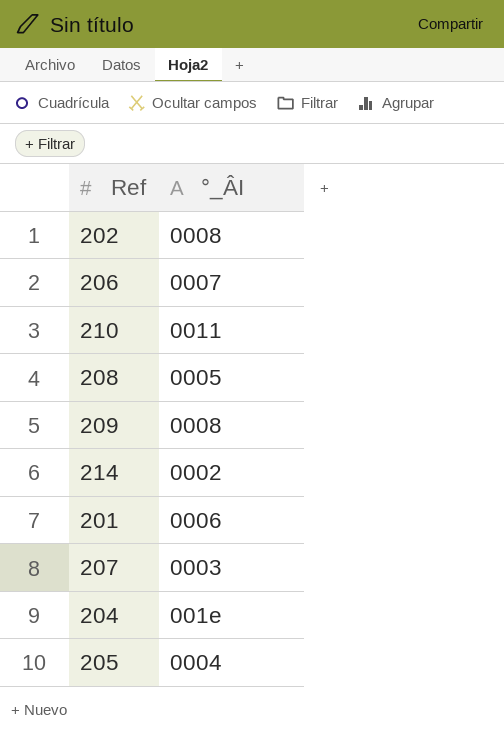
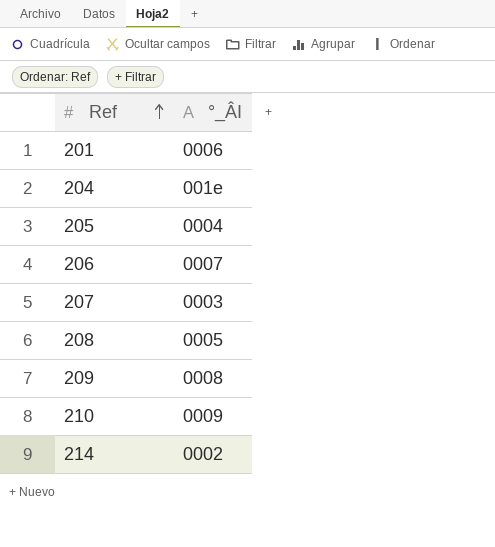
row order: none -> Ref ascending
row 202: 0008 -> none
210 | °_ÂI: 0011 -> 0009

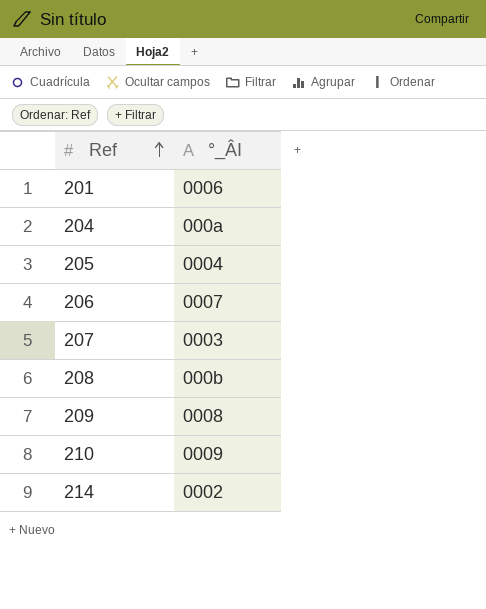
204 | °_ÂI: 001e -> 000a
208 | °_ÂI: 0005 -> 000b

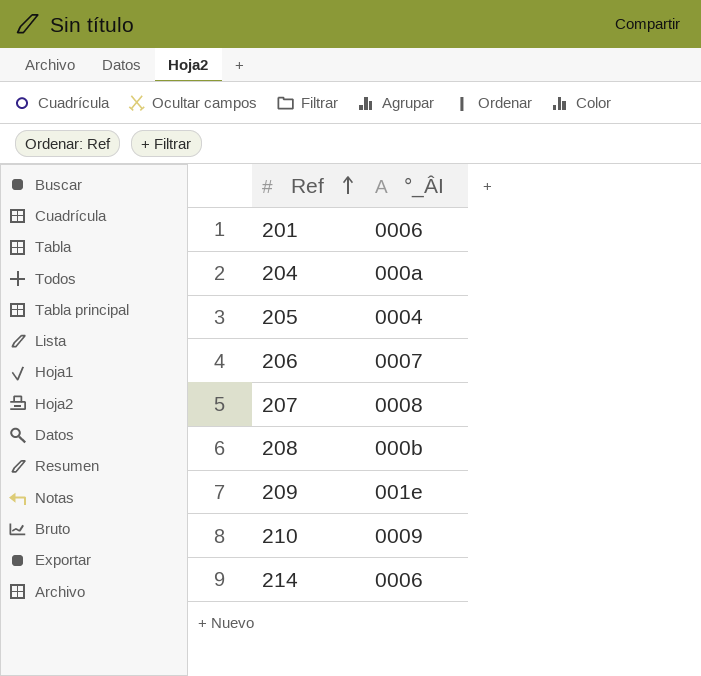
207 | °_ÂI: 0003 -> 0008
209 | °_ÂI: 0008 -> 001e
214 | °_ÂI: 0002 -> 0006

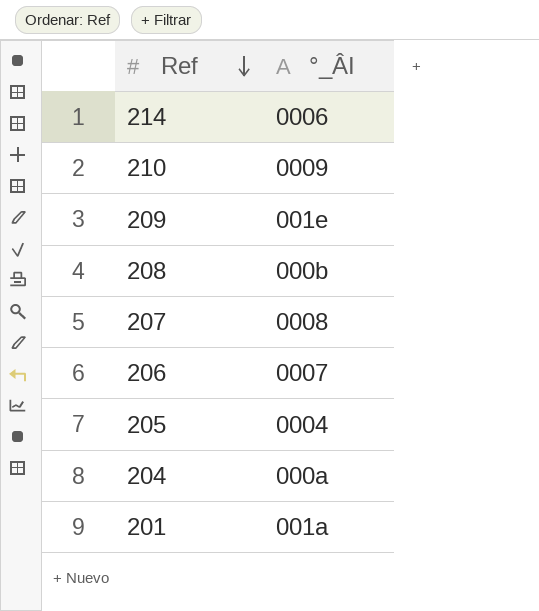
row order: Ref ascending -> Ref descending
201 | °_ÂI: 0006 -> 001a

